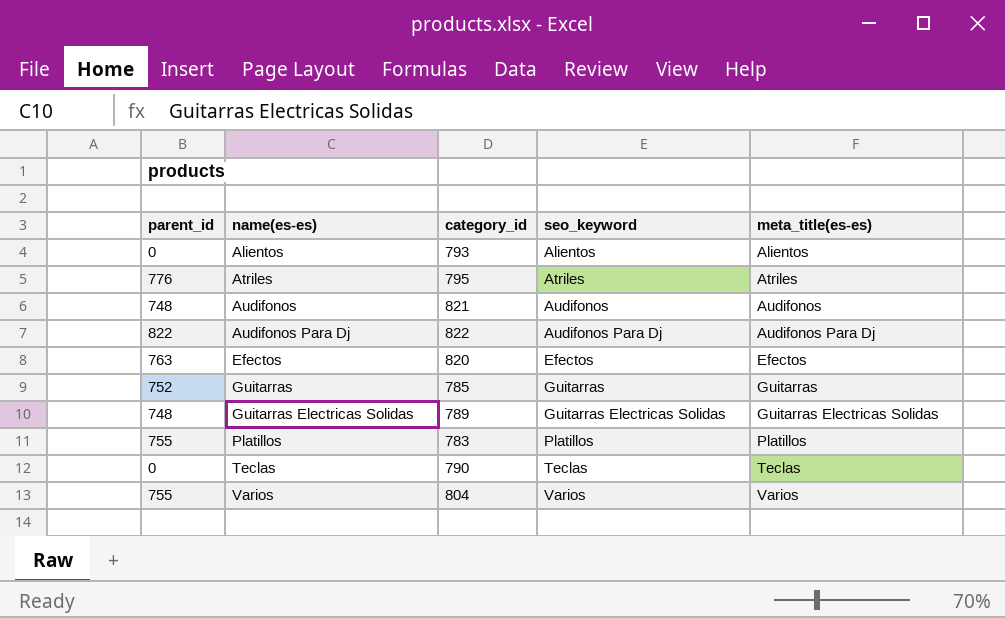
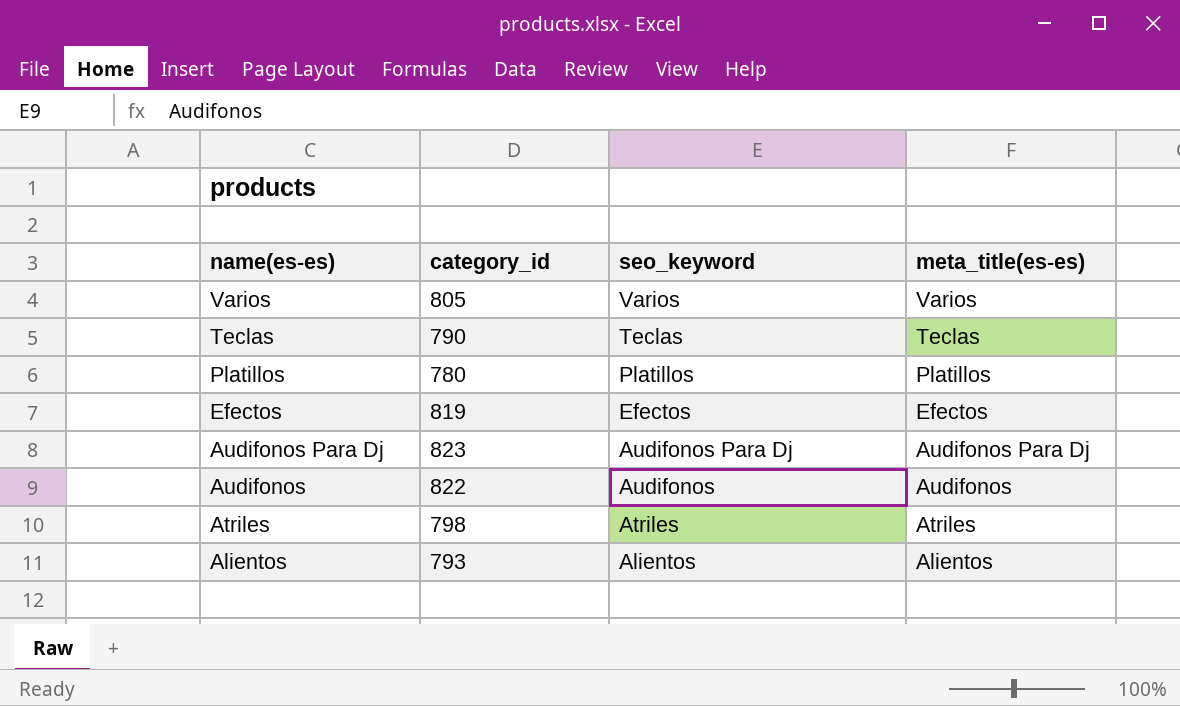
row order: name(es-es) ascending -> name(es-es) descending
column parent_id | position: 1 -> none
row Guitarras: 752 | 785 | Guitarras | Guitarras -> none
row Guitarras Electricas Solidas: 748 | 789 | Guitarras Electricas Solidas | Guitarras Electricas Solidas -> none
Varios | category_id: 804 -> 805
Platillos | category_id: 783 -> 780
Efectos | category_id: 820 -> 819
Audifonos Para Dj | category_id: 822 -> 823
Audifonos | category_id: 821 -> 822
Atriles | category_id: 795 -> 798

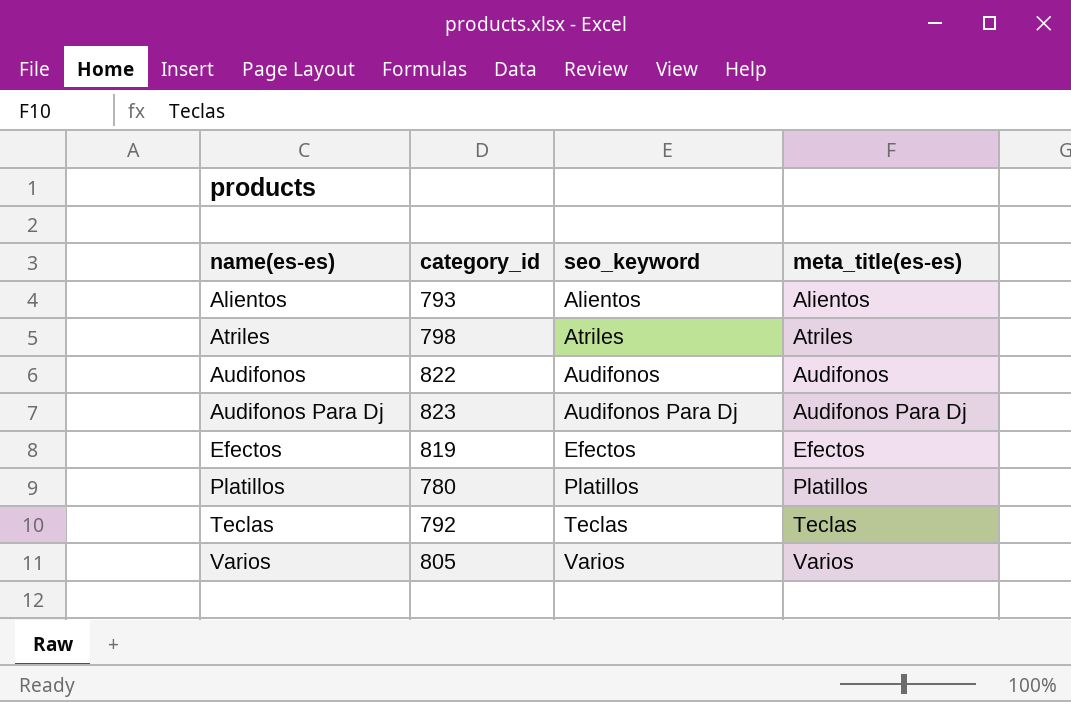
row order: name(es-es) descending -> name(es-es) ascending
Teclas | category_id: 790 -> 792

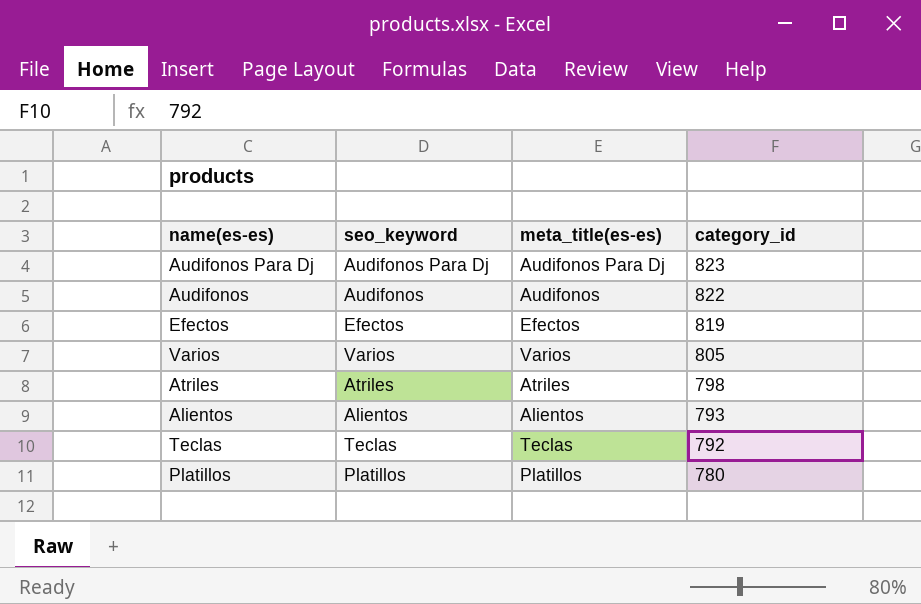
row order: name(es-es) ascending -> category_id descending
column category_id | position: 2 -> 4

